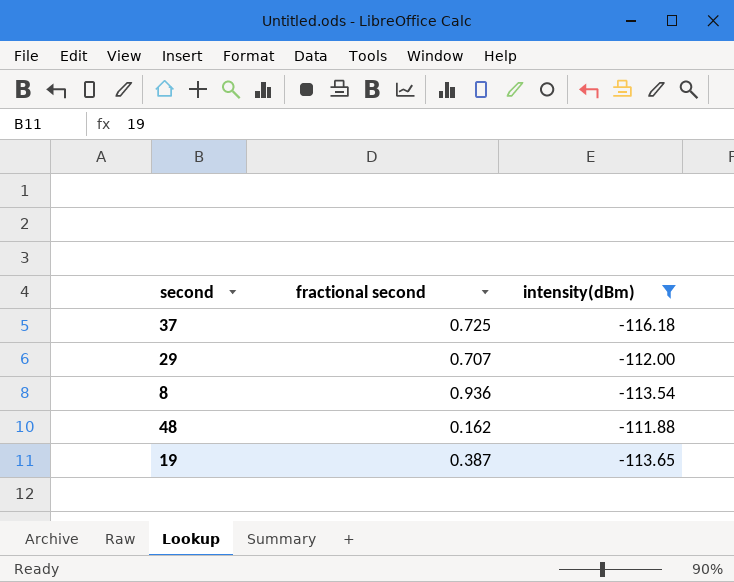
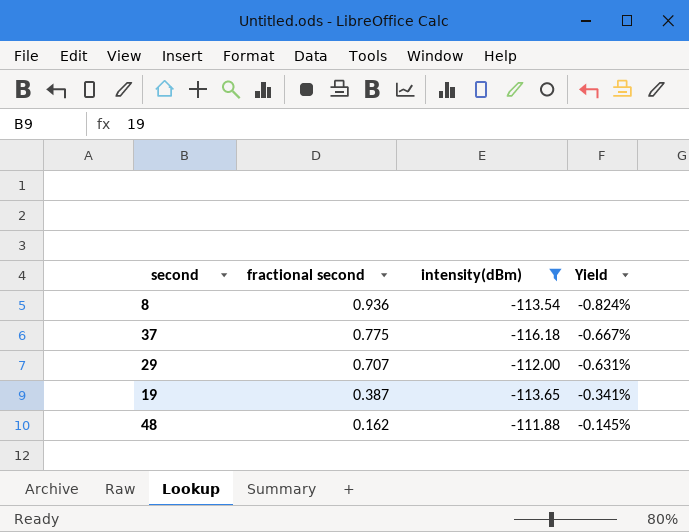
row order: none -> fractional second descending
column Yield | formula: none -> [fractional second] / [intensity(dBm)]
37 | fractional second: 0.725 -> 0.775

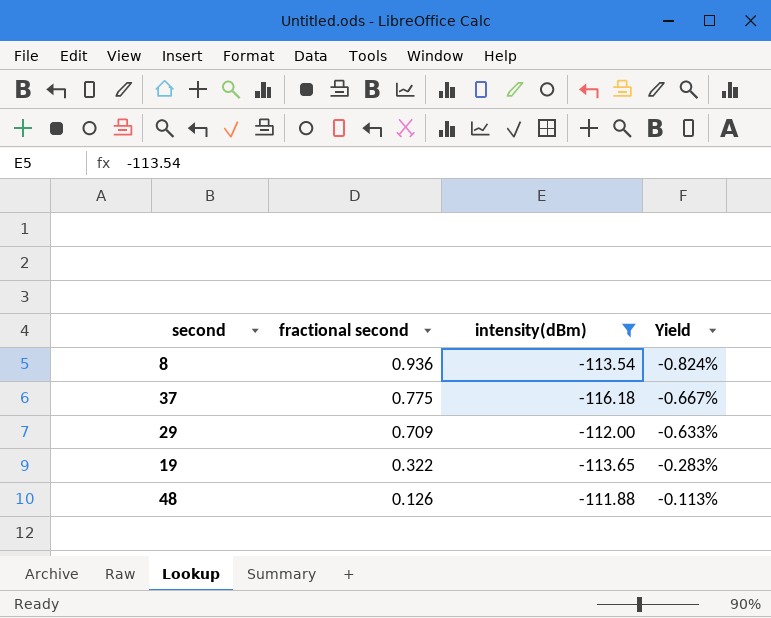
29 | fractional second: 0.707 -> 0.709
29 | Yield: -0.631% -> -0.633%
19 | fractional second: 0.387 -> 0.322
19 | Yield: -0.341% -> -0.283%
48 | fractional second: 0.162 -> 0.126
48 | Yield: -0.145% -> -0.113%

